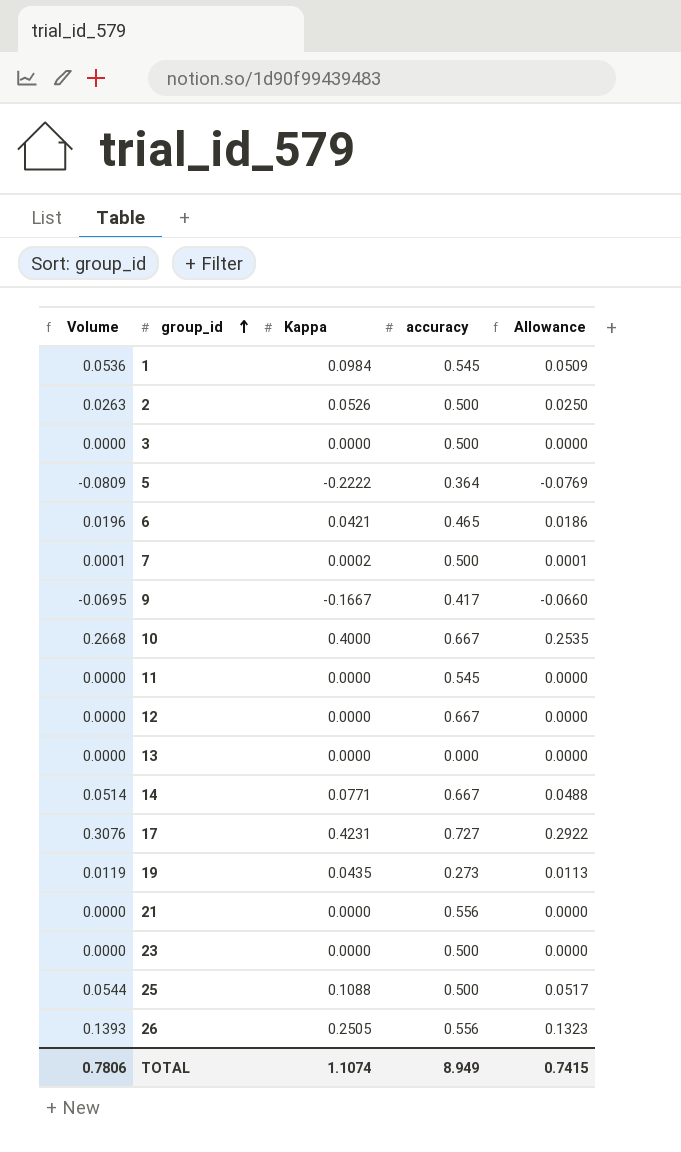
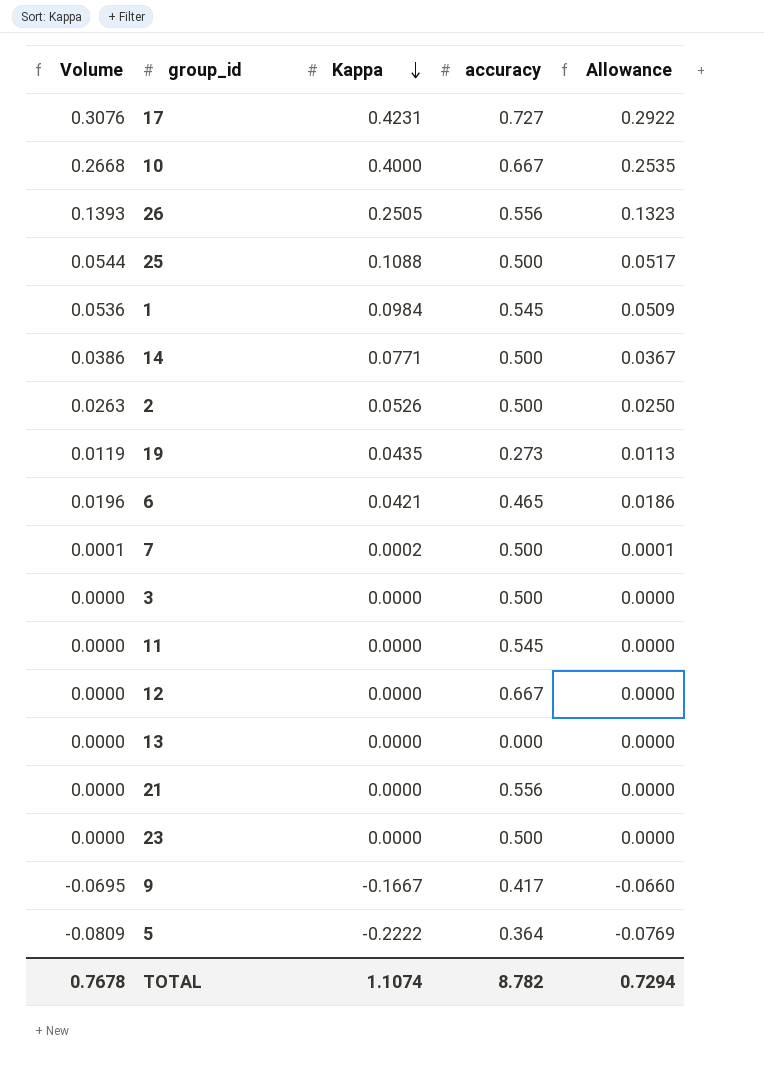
row order: group_id ascending -> Kappa descending
14 | Volume: 0.0514 -> 0.0386
14 | accuracy: 0.667 -> 0.500
14 | Allowance: 0.0488 -> 0.0367
TOTAL | Volume: 0.7806 -> 0.7678
TOTAL | accuracy: 8.949 -> 8.782
TOTAL | Allowance: 0.7415 -> 0.7294

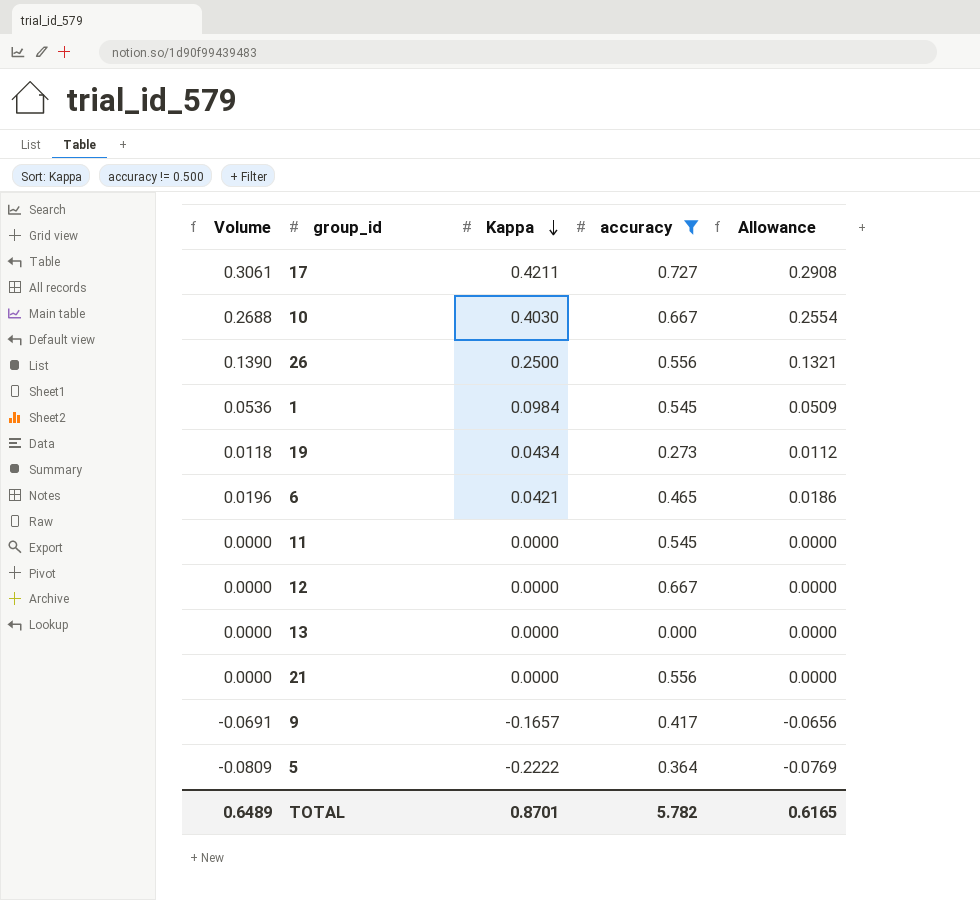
filter: none -> accuracy != 0.500
17 | Volume: 0.3076 -> 0.3061
17 | Kappa: 0.4231 -> 0.4211
17 | Allowance: 0.2922 -> 0.2908
10 | Volume: 0.2668 -> 0.2688
10 | Kappa: 0.4000 -> 0.4030
10 | Allowance: 0.2535 -> 0.2554
26 | Volume: 0.1393 -> 0.1390
26 | Kappa: 0.2505 -> 0.2500
26 | Allowance: 0.1323 -> 0.1321
19 | Volume: 0.0119 -> 0.0118
19 | Kappa: 0.0435 -> 0.0434
19 | Allowance: 0.0113 -> 0.0112
9 | Volume: -0.0695 -> -0.0691
9 | Kappa: -0.1667 -> -0.1657
9 | Allowance: -0.0660 -> -0.0656
TOTAL | Volume: 0.7678 -> 0.6489
TOTAL | Kappa: 1.1074 -> 0.8701
TOTAL | accuracy: 8.782 -> 5.782
TOTAL | Allowance: 0.7294 -> 0.6165

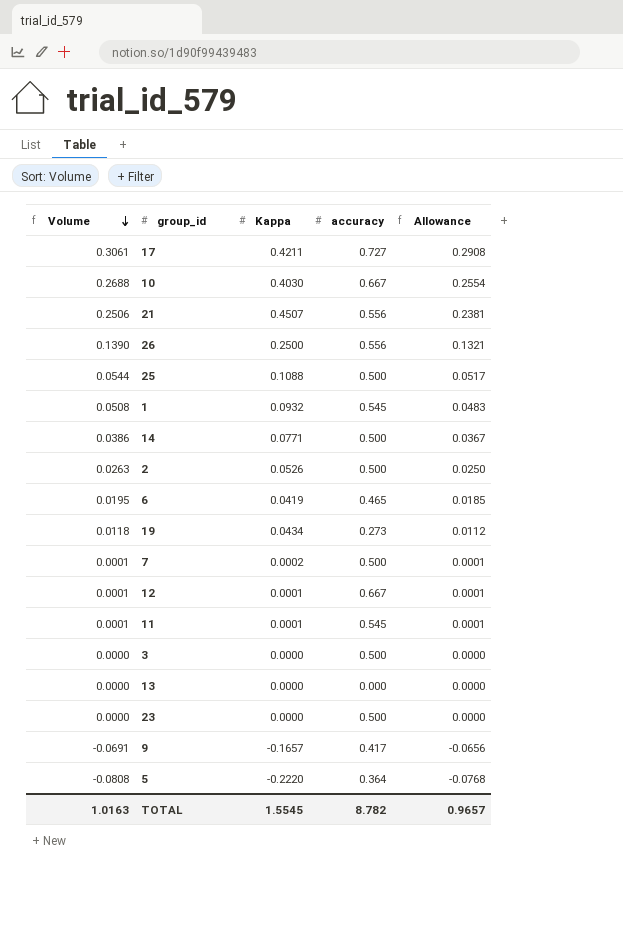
filter: accuracy != 0.500 -> none
row order: Kappa descending -> Volume descending
21 | Volume: 0.0000 -> 0.2506
21 | Kappa: 0.0000 -> 0.4507
21 | Allowance: 0.0000 -> 0.2381
1 | Volume: 0.0536 -> 0.0508
1 | Kappa: 0.0984 -> 0.0932
1 | Allowance: 0.0509 -> 0.0483
6 | Volume: 0.0196 -> 0.0195
6 | Kappa: 0.0421 -> 0.0419
6 | Allowance: 0.0186 -> 0.0185
12 | Volume: 0.0000 -> 0.0001
12 | Kappa: 0.0000 -> 0.0001
12 | Allowance: 0.0000 -> 0.0001
11 | Volume: 0.0000 -> 0.0001
11 | Kappa: 0.0000 -> 0.0001
11 | Allowance: 0.0000 -> 0.0001
5 | Volume: -0.0809 -> -0.0808
5 | Kappa: -0.2222 -> -0.2220
5 | Allowance: -0.0769 -> -0.0768
TOTAL | Volume: 0.6489 -> 1.0163
TOTAL | Kappa: 0.8701 -> 1.5545
TOTAL | accuracy: 5.782 -> 8.782
TOTAL | Allowance: 0.6165 -> 0.9657

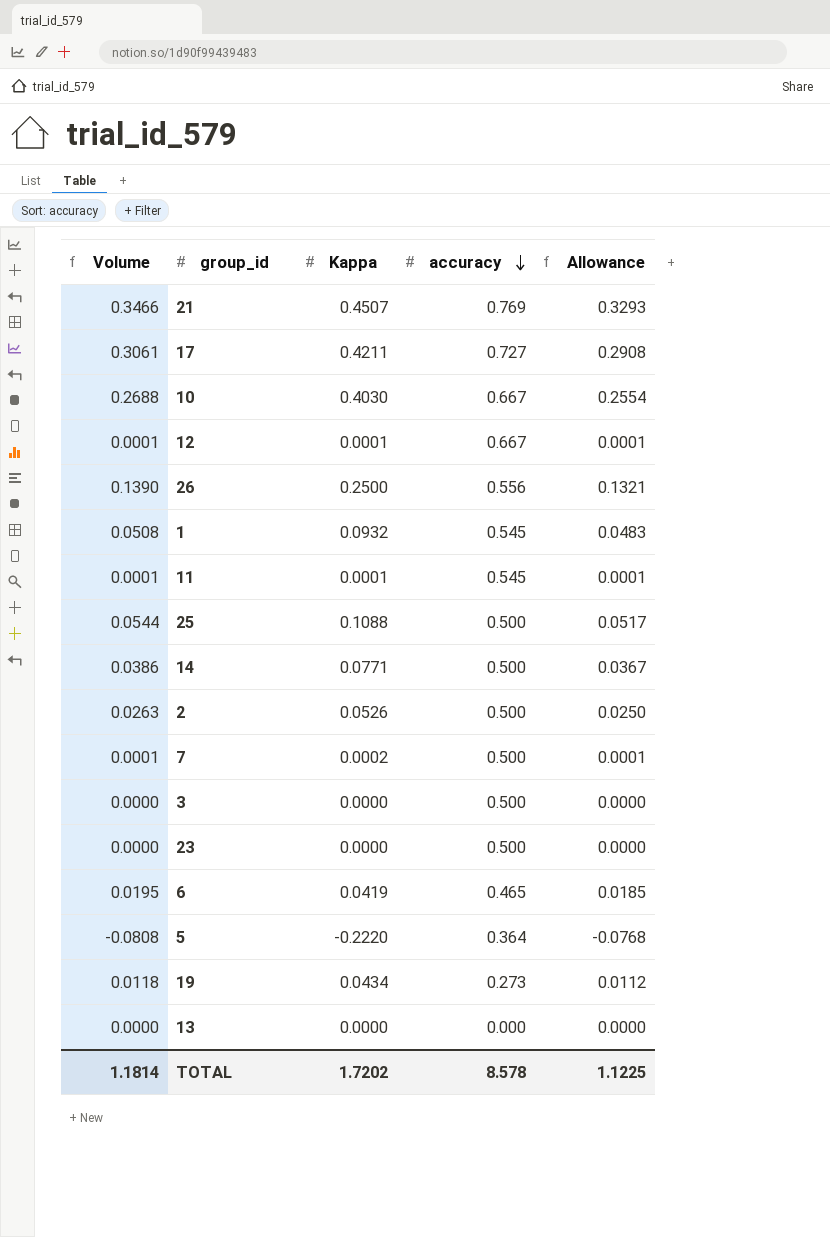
row order: Volume descending -> accuracy descending
row 9: -0.0691 | -0.1657 | 0.417 | -0.0656 -> none
21 | Volume: 0.2506 -> 0.3466
21 | accuracy: 0.556 -> 0.769
21 | Allowance: 0.2381 -> 0.3293
TOTAL | Volume: 1.0163 -> 1.1814
TOTAL | Kappa: 1.5545 -> 1.7202
TOTAL | accuracy: 8.782 -> 8.578
TOTAL | Allowance: 0.9657 -> 1.1225

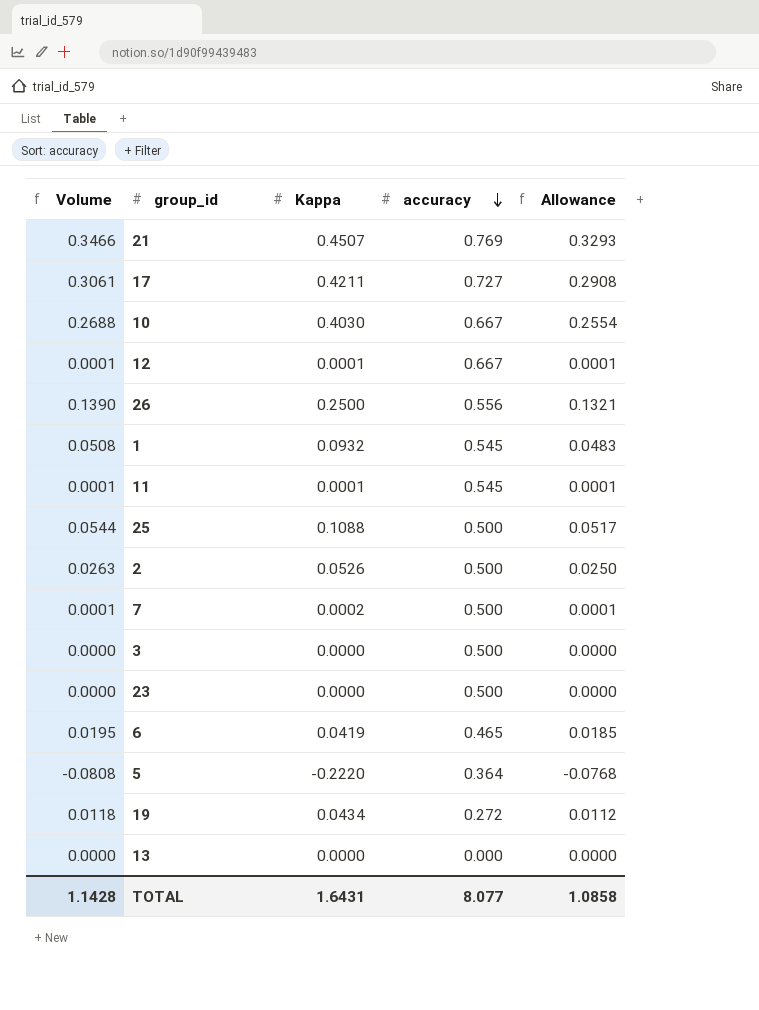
row 14: 0.0386 | 0.0771 | 0.500 | 0.0367 -> none
19 | accuracy: 0.273 -> 0.272
TOTAL | Volume: 1.1814 -> 1.1428
TOTAL | Kappa: 1.7202 -> 1.6431
TOTAL | accuracy: 8.578 -> 8.077
TOTAL | Allowance: 1.1225 -> 1.0858

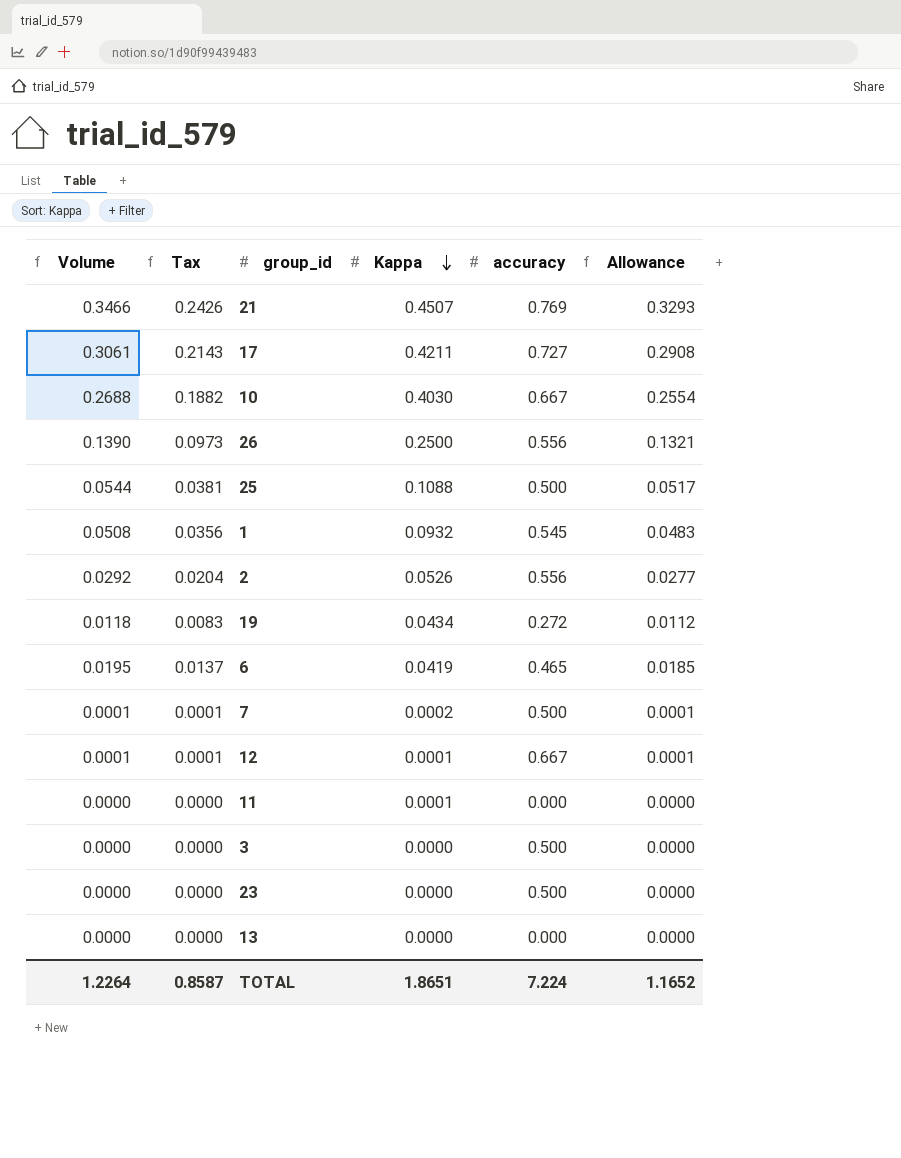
row order: accuracy descending -> Kappa descending
column Tax | formula: none -> [Volume] * 0.7
row 5: -0.0808 | -0.2220 | 0.364 | -0.0768 -> none
2 | Volume: 0.0263 -> 0.0292
2 | accuracy: 0.500 -> 0.556
2 | Allowance: 0.0250 -> 0.0277
11 | Volume: 0.0001 -> 0.0000
11 | accuracy: 0.545 -> 0.000
11 | Allowance: 0.0001 -> 0.0000
TOTAL | Volume: 1.1428 -> 1.2264
TOTAL | Kappa: 1.6431 -> 1.8651
TOTAL | accuracy: 8.077 -> 7.224
TOTAL | Allowance: 1.0858 -> 1.1652

